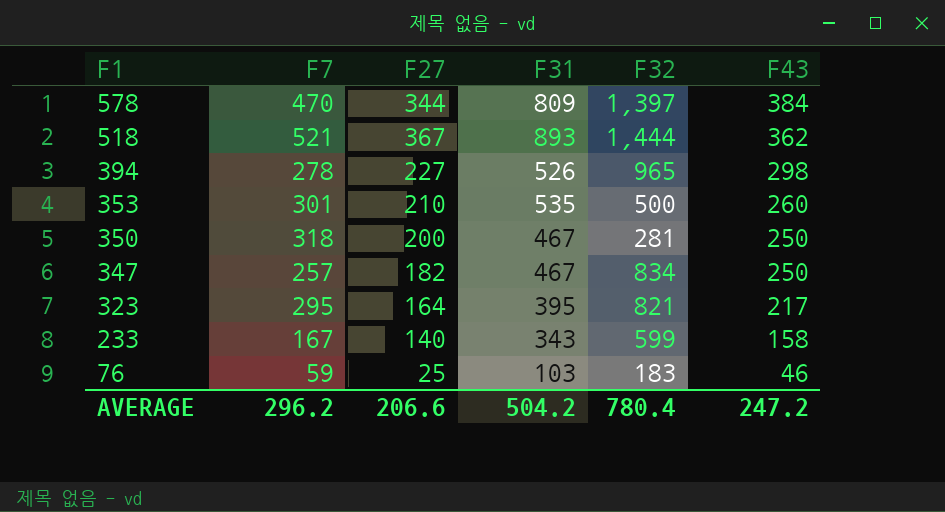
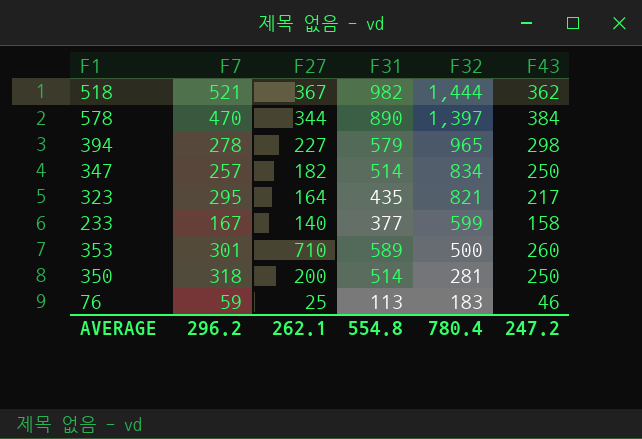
row order: F1 descending -> F32 descending
518 | F31: 893 -> 982
578 | F31: 809 -> 890
394 | F31: 526 -> 579
347 | F31: 467 -> 514
323 | F31: 395 -> 435
233 | F31: 343 -> 377
353 | F27: 210 -> 710
353 | F31: 535 -> 589
350 | F31: 467 -> 514
76 | F31: 103 -> 113
AVERAGE | F27: 206.6 -> 262.1
AVERAGE | F31: 504.2 -> 554.8

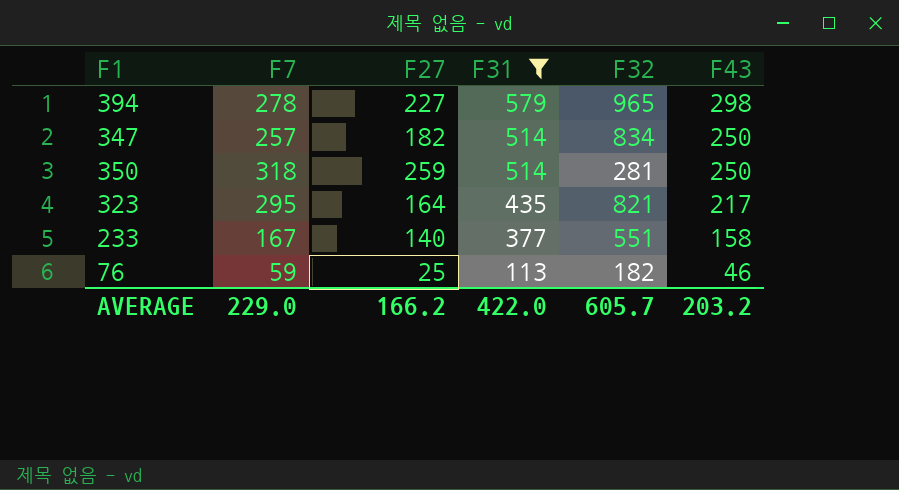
filter: none -> F31 <= 579
row order: F32 descending -> F31 descending
350 | F27: 200 -> 259
233 | F32: 599 -> 551
76 | F32: 183 -> 182
AVERAGE | F7: 296.2 -> 229.0
AVERAGE | F27: 262.1 -> 166.2
AVERAGE | F31: 554.8 -> 422.0
AVERAGE | F32: 780.4 -> 605.7
AVERAGE | F43: 247.2 -> 203.2

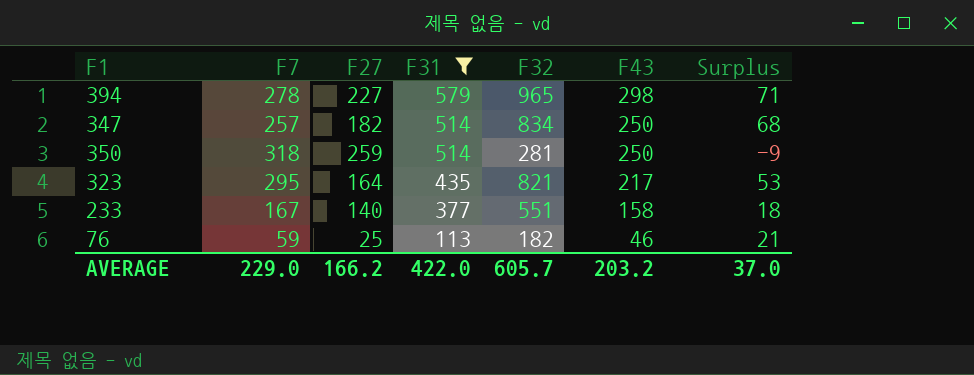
column Surplus | formula: none -> [F43] - [F27]

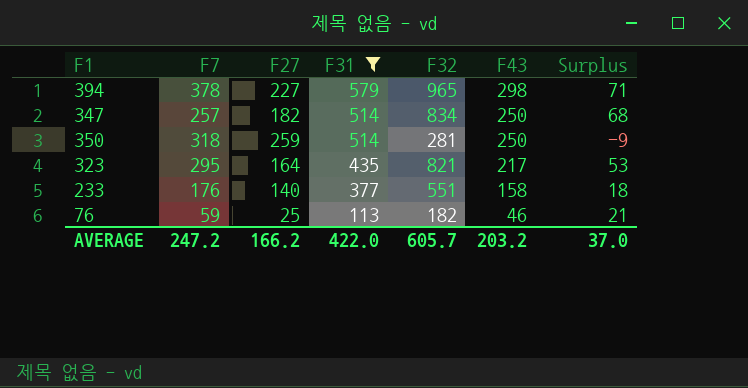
394 | F7: 278 -> 378
233 | F7: 167 -> 176
AVERAGE | F7: 229.0 -> 247.2

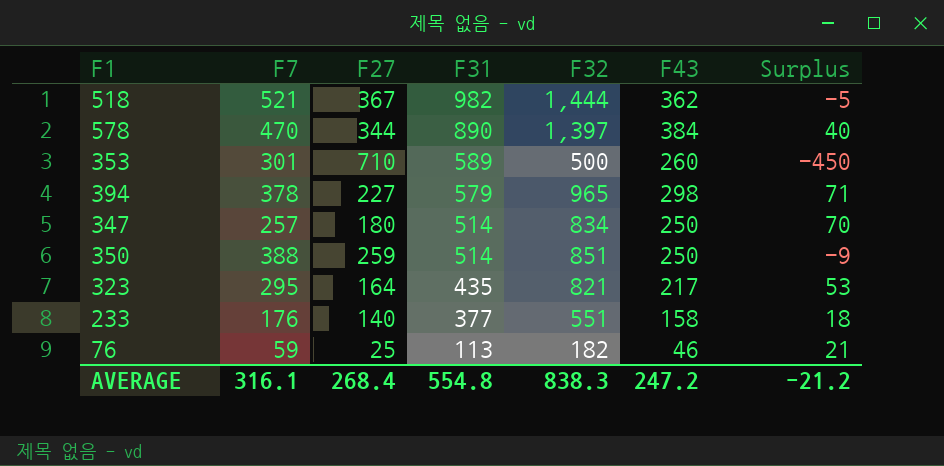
filter: F31 <= 579 -> none
347 | F27: 182 -> 180
347 | Surplus: 68 -> 70
350 | F7: 318 -> 388
350 | F32: 281 -> 851
AVERAGE | F7: 247.2 -> 316.1
AVERAGE | F27: 166.2 -> 268.4
AVERAGE | F31: 422.0 -> 554.8
AVERAGE | F32: 605.7 -> 838.3
AVERAGE | F43: 203.2 -> 247.2
AVERAGE | Surplus: 37.0 -> -21.2

